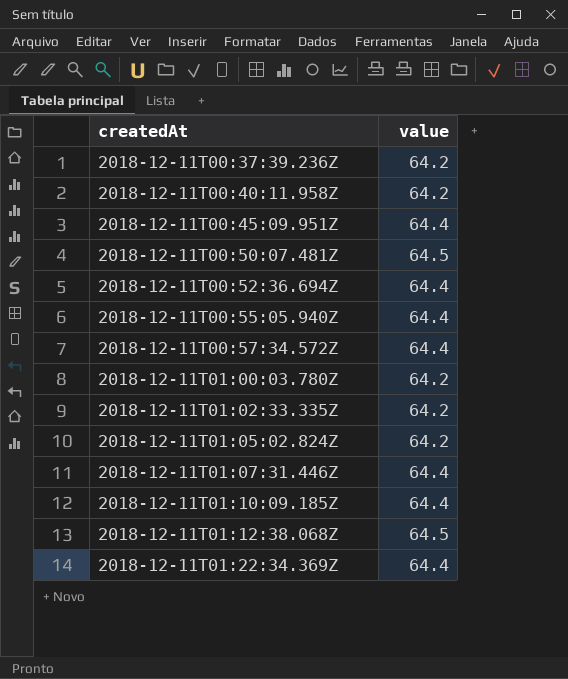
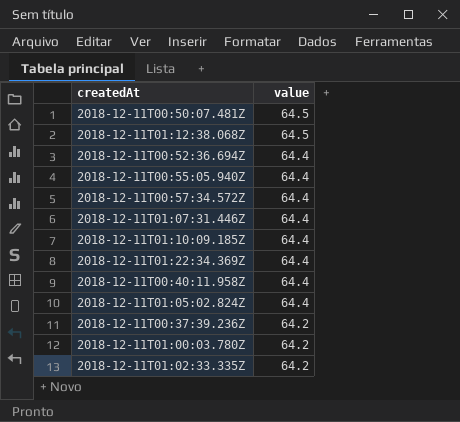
row order: createdAt ascending -> value descending
row 2018-12-11T00:45:09.951Z: 64.4 -> none
2018-12-11T00:40:11.958Z | value: 64.2 -> 64.4
2018-12-11T01:05:02.824Z | value: 64.2 -> 64.4

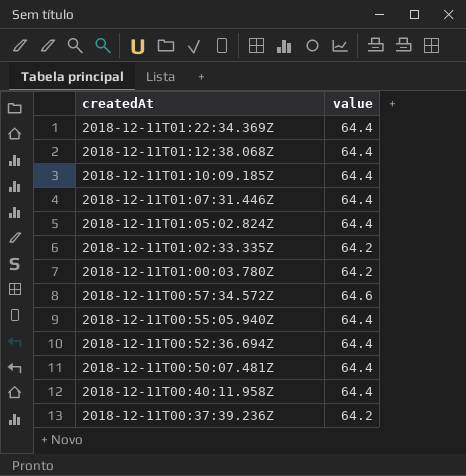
row order: value descending -> createdAt descending
2018-12-11T01:12:38.068Z | value: 64.5 -> 64.4
2018-12-11T00:57:34.572Z | value: 64.4 -> 64.6
2018-12-11T00:50:07.481Z | value: 64.5 -> 64.4

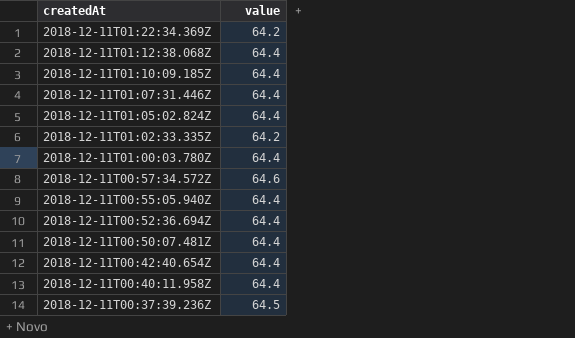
2018-12-11T01:22:34.369Z | value: 64.4 -> 64.2
2018-12-11T01:00:03.780Z | value: 64.2 -> 64.4
row 2018-12-11T00:42:40.654Z: none -> 64.4
2018-12-11T00:37:39.236Z | value: 64.2 -> 64.5

